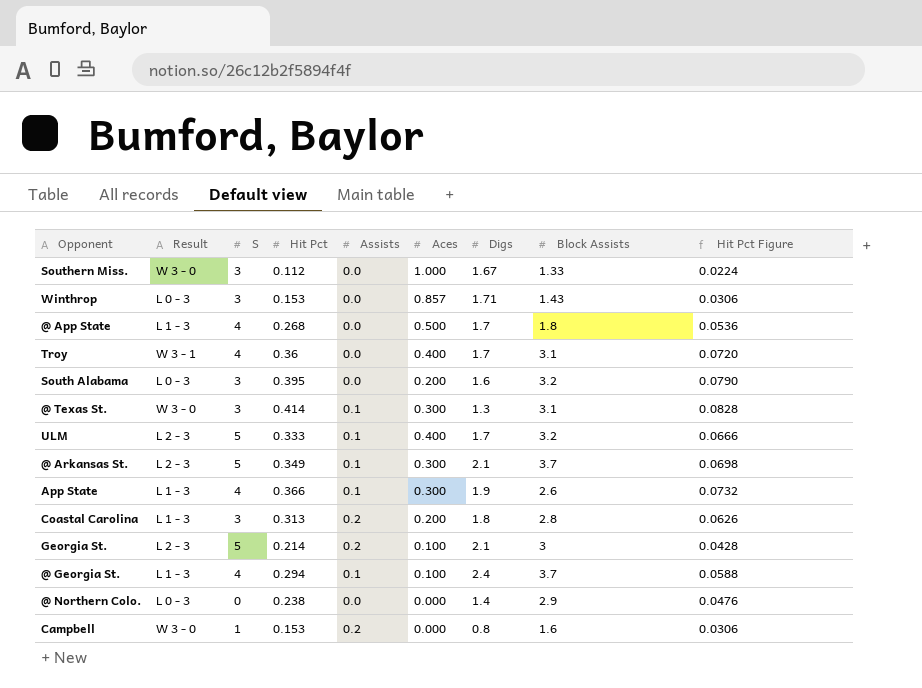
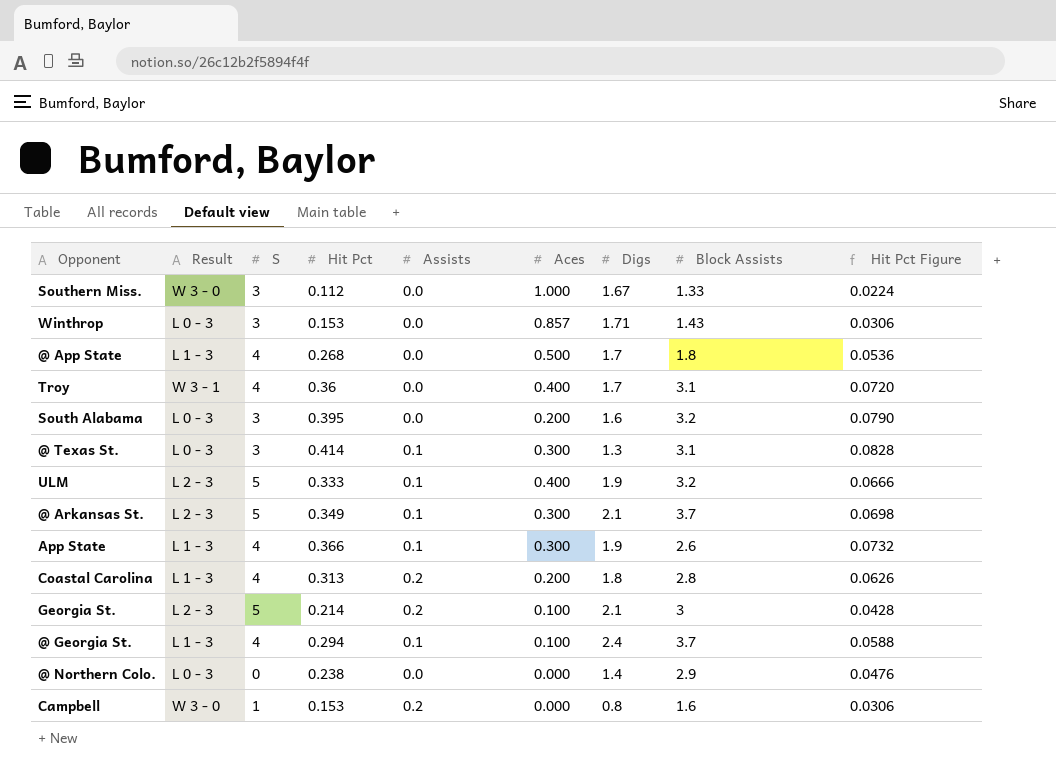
@ Texas St. | Result: W 3 - 0 -> L 0 - 3
ULM | Digs: 1.7 -> 1.9
Coastal Carolina | S: 3 -> 4

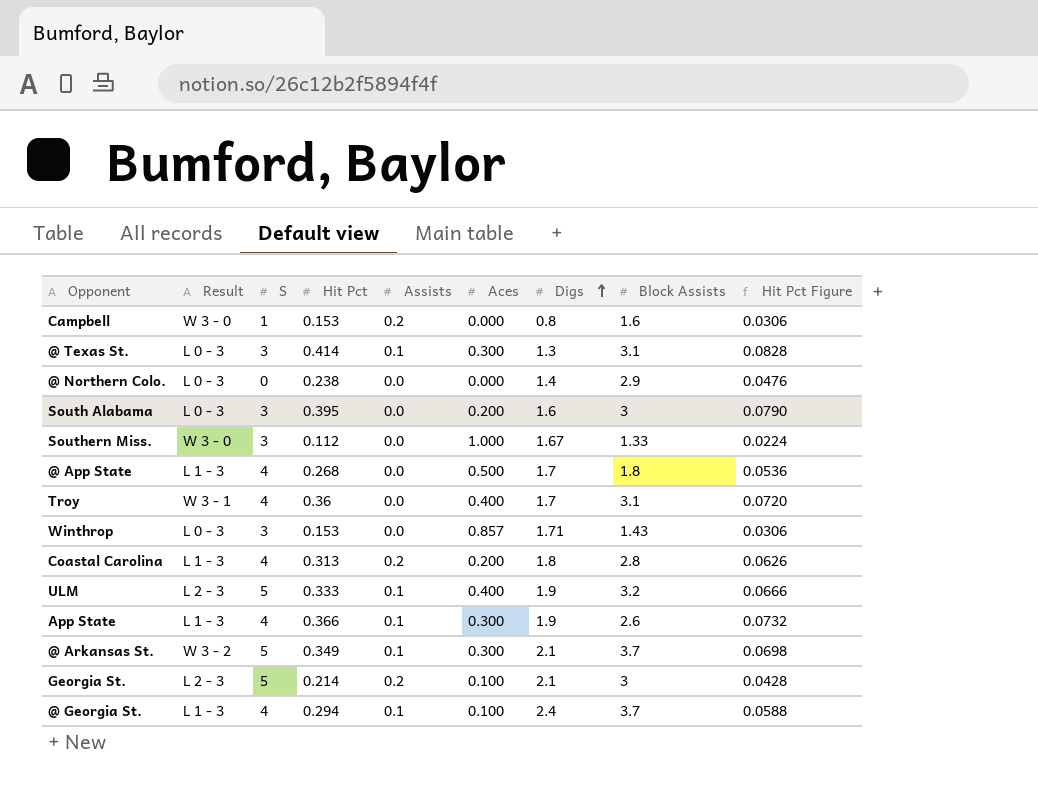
row order: none -> Digs ascending
South Alabama | Block Assists: 3.2 -> 3
@ Arkansas St. | Result: L 2 - 3 -> W 3 - 2

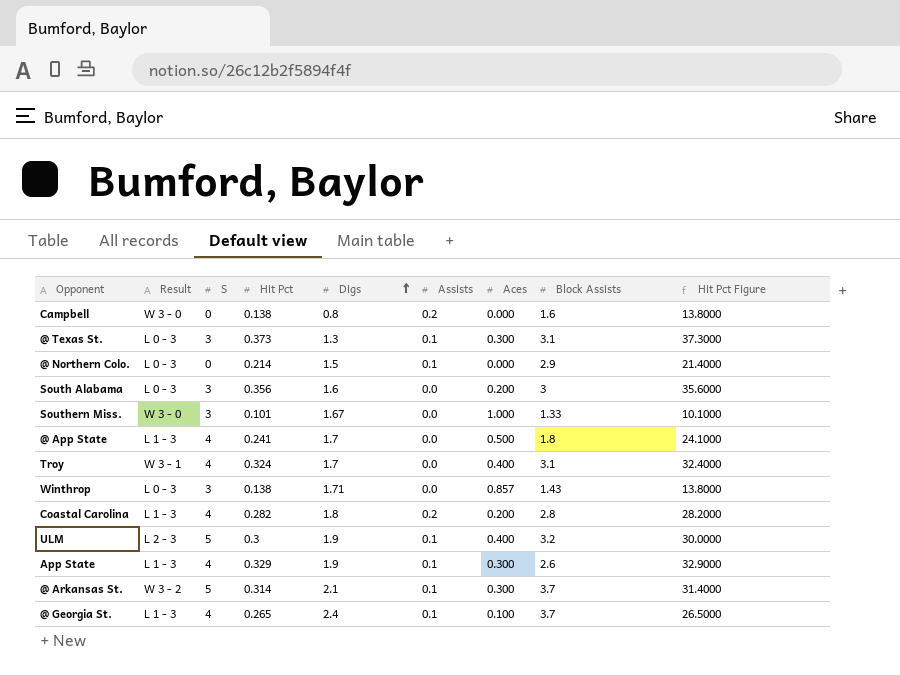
column Digs | position: 7 -> 5
column Hit Pct Figure | formula: [Hit Pct] * 0.2 -> [Hit Pct] * 100
row Georgia St.: L 2 - 3 | 5 | 0.214 | 0.2 | 0.100 | 2.1 | 3 | 0.0428 -> none
Campbell | S: 1 -> 0
Campbell | Hit Pct: 0.153 -> 0.138
@ Texas St. | Hit Pct: 0.414 -> 0.373
@ Northern Colo. | Hit Pct: 0.238 -> 0.214
@ Northern Colo. | Digs: 1.4 -> 1.5
@ Northern Colo. | Assists: 0.0 -> 0.1
South Alabama | Hit Pct: 0.395 -> 0.356
Southern Miss. | Hit Pct: 0.112 -> 0.101
@ App State | Hit Pct: 0.268 -> 0.241
Troy | Hit Pct: 0.36 -> 0.324
Winthrop | Hit Pct: 0.153 -> 0.138
Coastal Carolina | Hit Pct: 0.313 -> 0.282
ULM | Hit Pct: 0.333 -> 0.3
App State | Hit Pct: 0.366 -> 0.329
@ Arkansas St. | Hit Pct: 0.349 -> 0.314
@ Georgia St. | Hit Pct: 0.294 -> 0.265

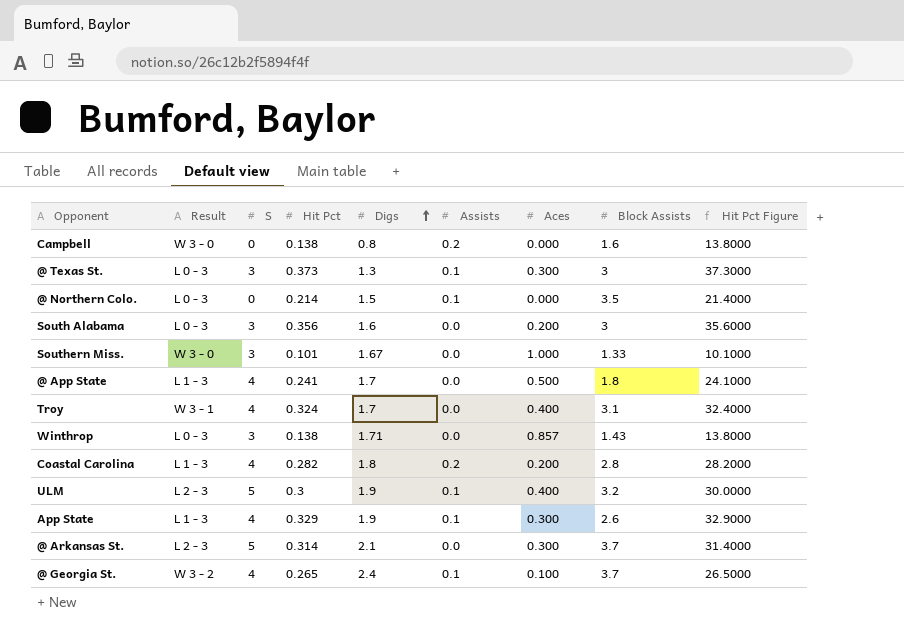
@ Texas St. | Block Assists: 3.1 -> 3
@ Northern Colo. | Block Assists: 2.9 -> 3.5
@ Arkansas St. | Result: W 3 - 2 -> L 2 - 3
@ Arkansas St. | Assists: 0.1 -> 0.0
@ Georgia St. | Result: L 1 - 3 -> W 3 - 2

